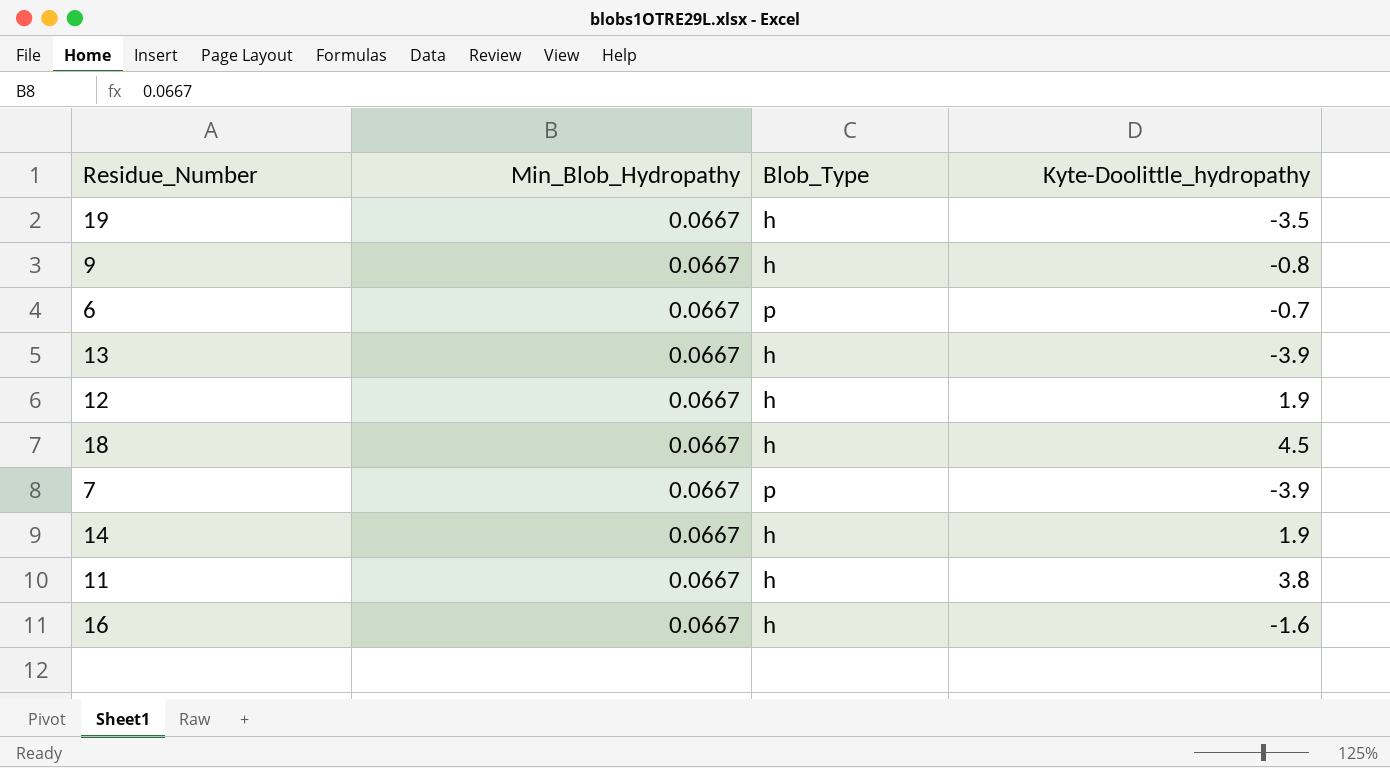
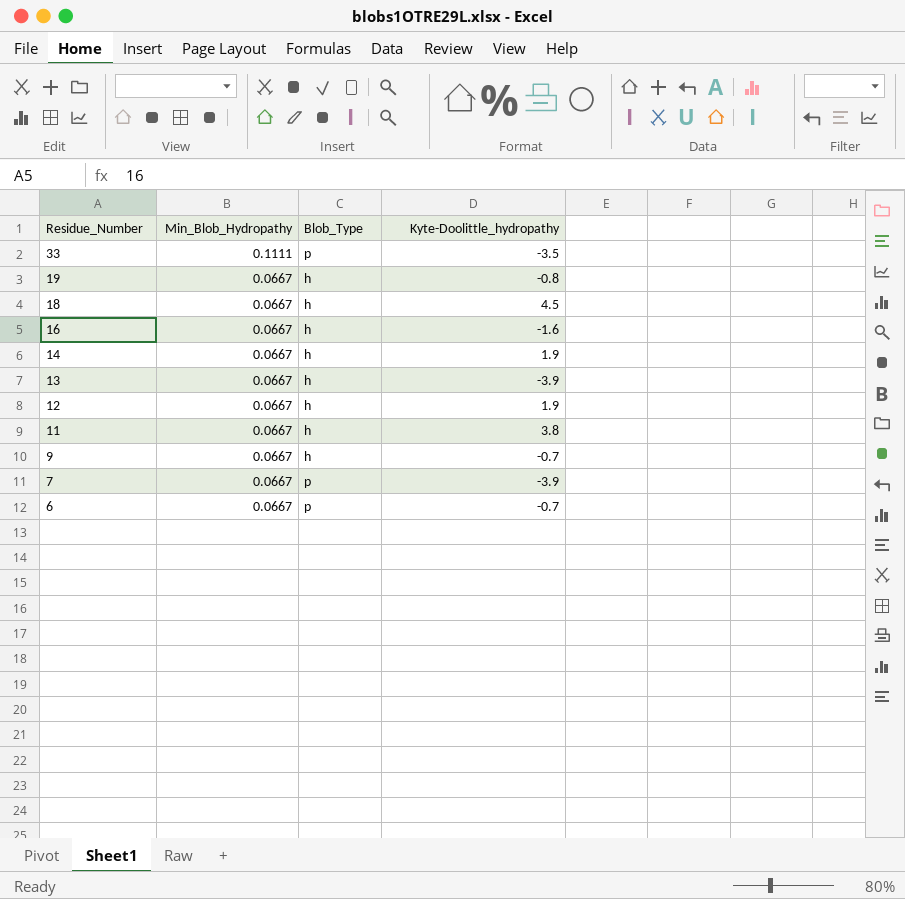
row order: none -> Residue_Number descending
row 33: none -> 0.1111 | p | -3.5
19 | Kyte-Doolittle_hydropathy: -3.5 -> -0.8
9 | Kyte-Doolittle_hydropathy: -0.8 -> -0.7

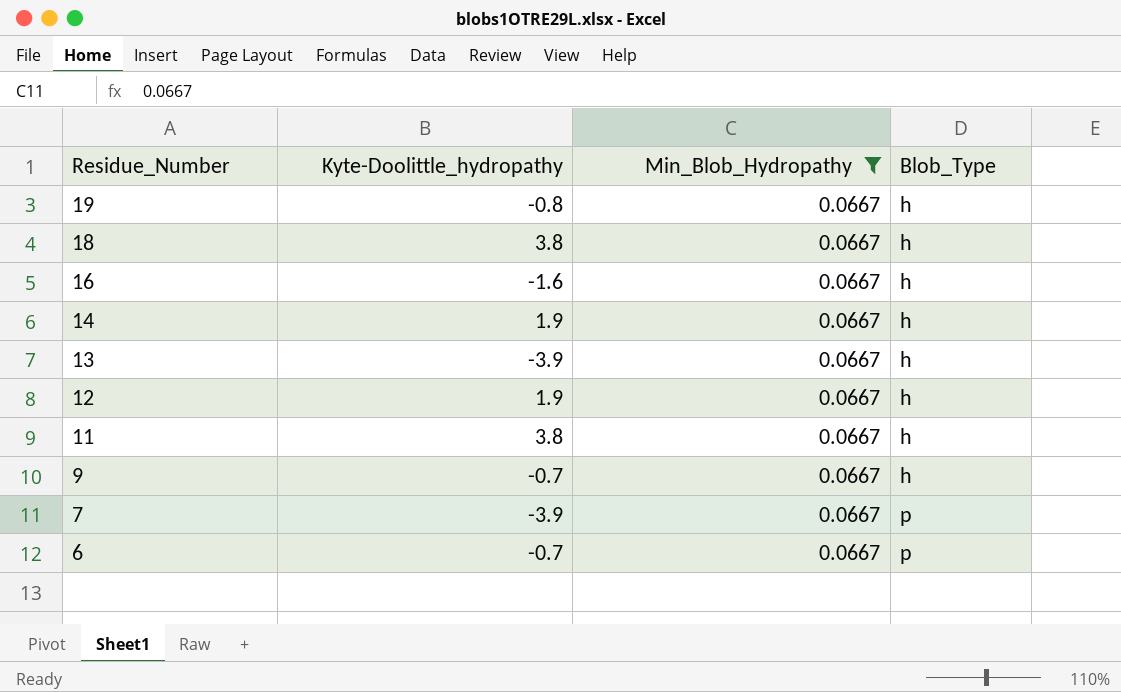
filter: none -> Min_Blob_Hydropathy = 0.0667
column Kyte-Doolittle_hydropathy | position: 4 -> 2
18 | Kyte-Doolittle_hydropathy: 4.5 -> 3.8

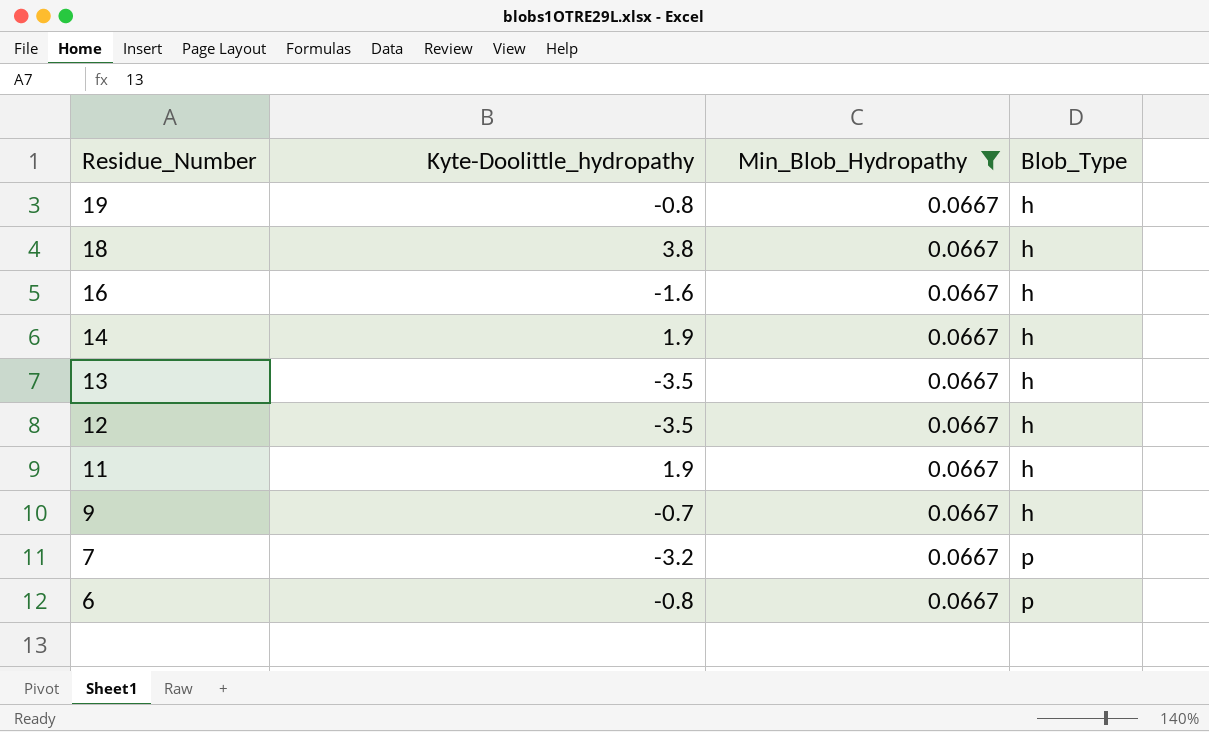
13 | Kyte-Doolittle_hydropathy: -3.9 -> -3.5
12 | Kyte-Doolittle_hydropathy: 1.9 -> -3.5
11 | Kyte-Doolittle_hydropathy: 3.8 -> 1.9
7 | Kyte-Doolittle_hydropathy: -3.9 -> -3.2
6 | Kyte-Doolittle_hydropathy: -0.7 -> -0.8

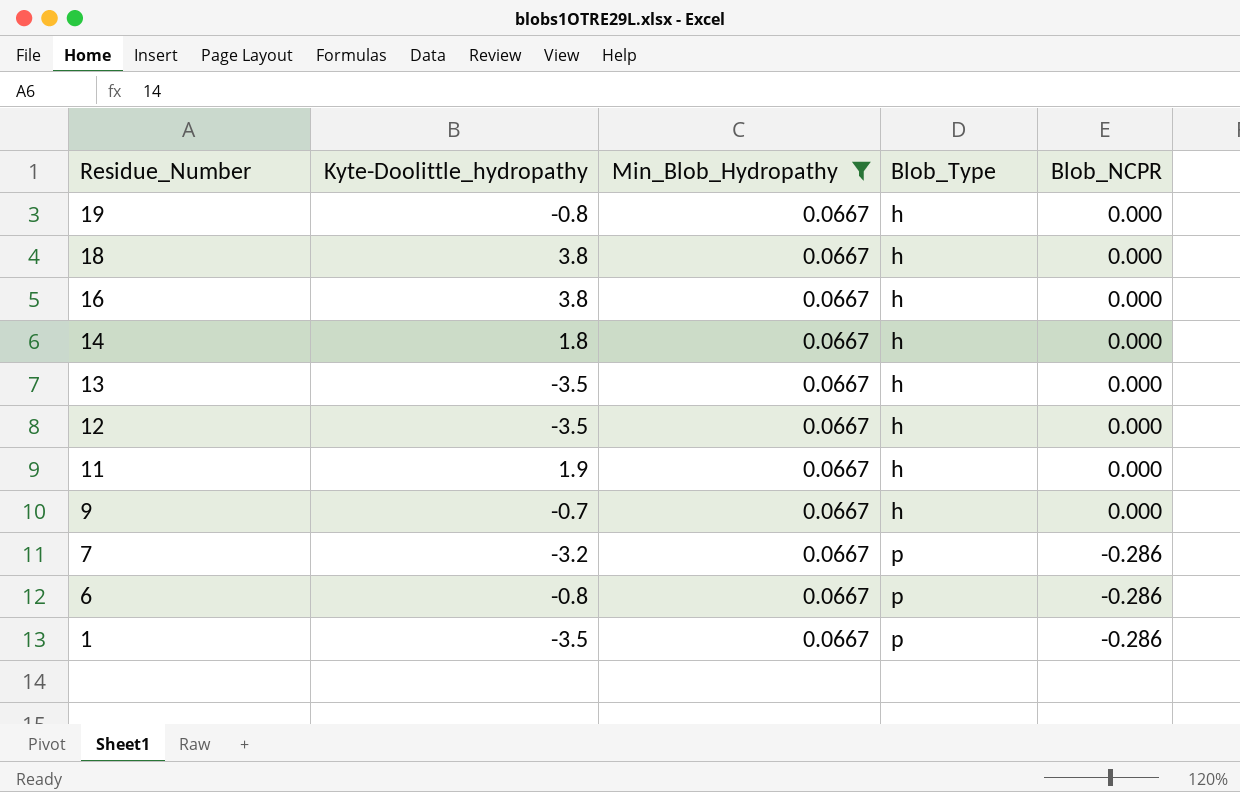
column Blob_NCPR | position: none -> 5
16 | Kyte-Doolittle_hydropathy: -1.6 -> 3.8
14 | Kyte-Doolittle_hydropathy: 1.9 -> 1.8
row 1: none -> -3.5 | 0.0667 | p | -0.286

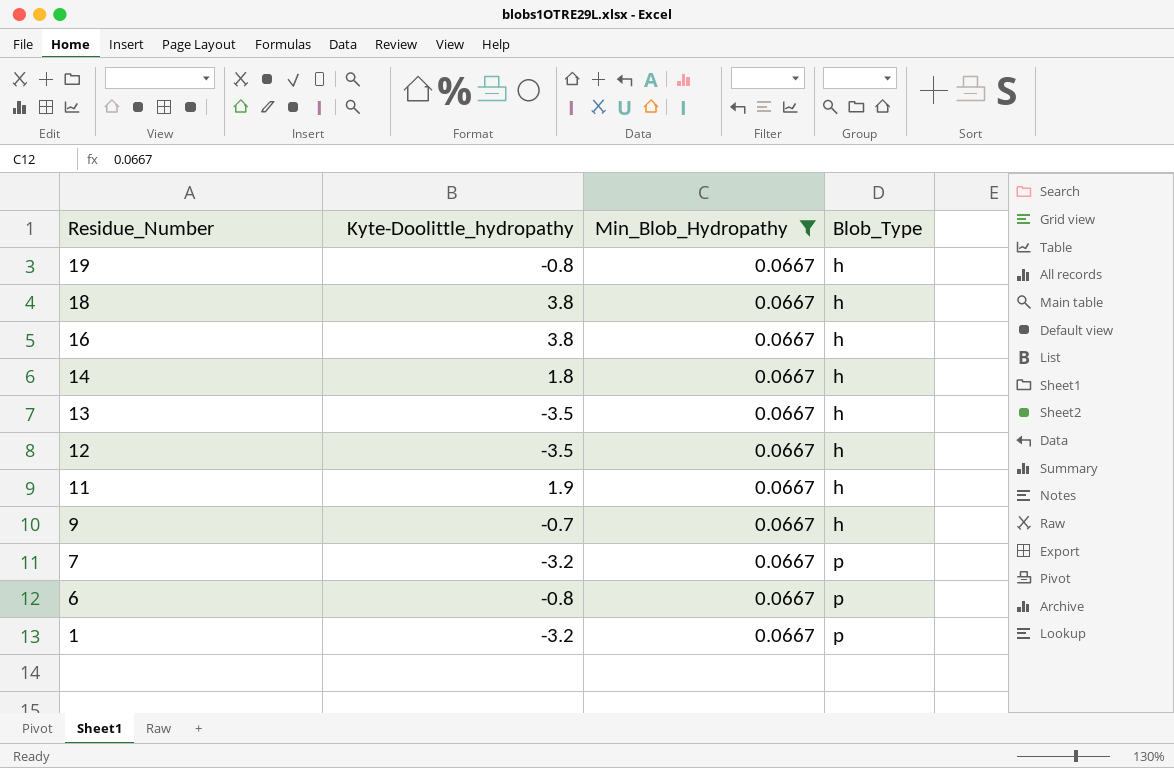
column Blob_NCPR | position: 5 -> none
1 | Kyte-Doolittle_hydropathy: -3.5 -> -3.2

